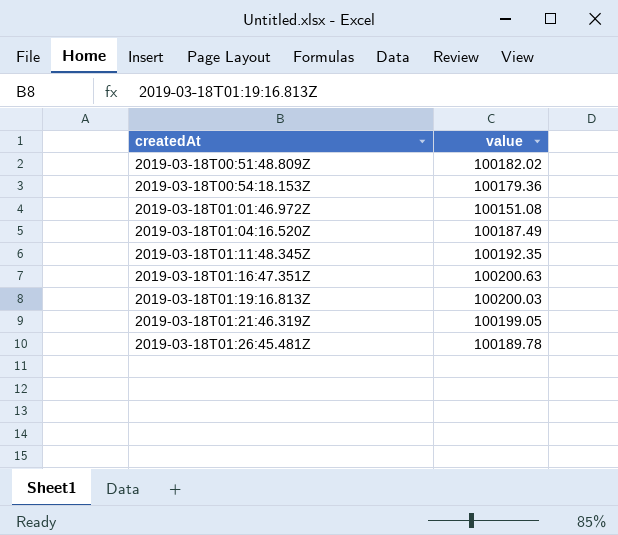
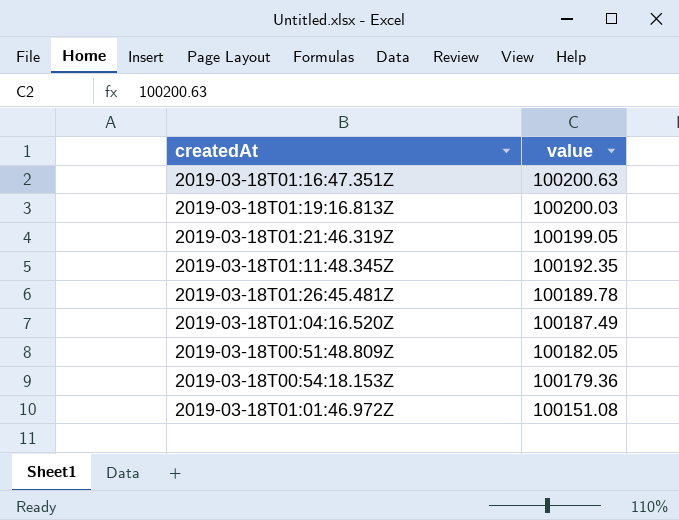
row order: createdAt ascending -> value descending
2019-03-18T00:51:48.809Z | value: 100182.02 -> 100182.05

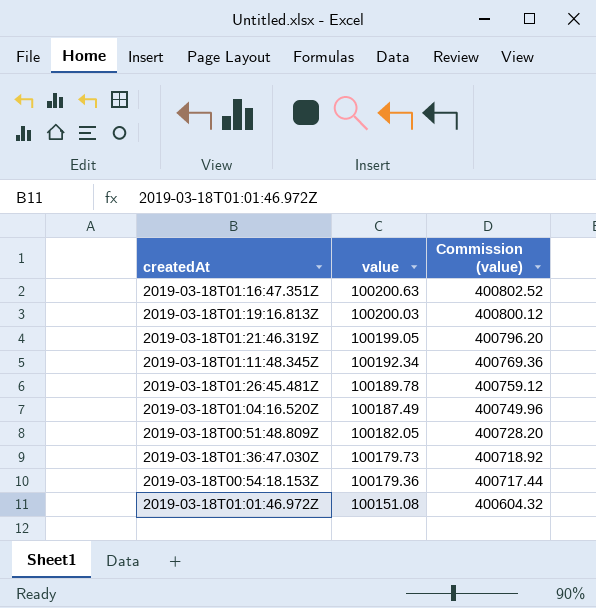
column Commission (value) | formula: none -> [value] * 4
2019-03-18T01:11:48.345Z | value: 100192.35 -> 100192.34
row 2019-03-18T01:36:47.030Z: none -> 100179.73 | 400718.92

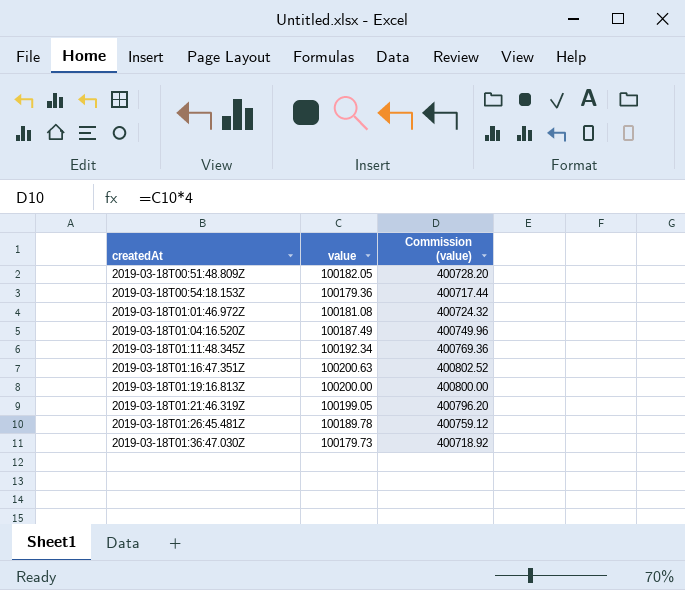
row order: value descending -> createdAt ascending
2019-03-18T01:01:46.972Z | value: 100151.08 -> 100181.08
2019-03-18T01:01:46.972Z | Commission (value): 400604.32 -> 400724.32
2019-03-18T01:19:16.813Z | value: 100200.03 -> 100200.00
2019-03-18T01:19:16.813Z | Commission (value): 400800.12 -> 400800.00

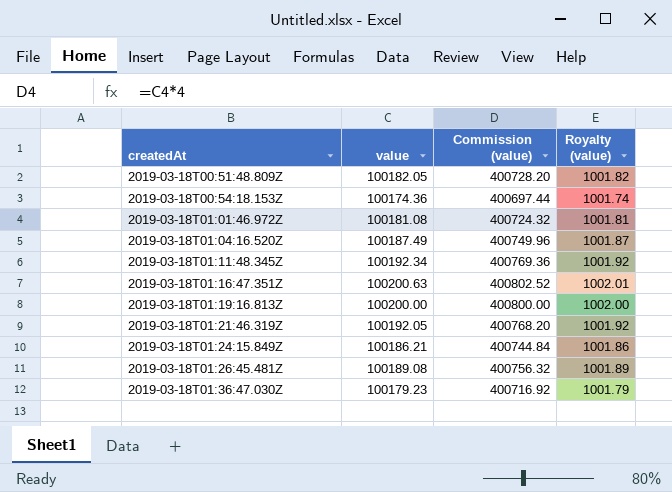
column Royalty (value) | formula: none -> [value] * 0.01
2019-03-18T00:54:18.153Z | value: 100179.36 -> 100174.36
2019-03-18T00:54:18.153Z | Commission (value): 400717.44 -> 400697.44
2019-03-18T01:21:46.319Z | value: 100199.05 -> 100192.05
2019-03-18T01:21:46.319Z | Commission (value): 400796.20 -> 400768.20
row 2019-03-18T01:24:15.849Z: none -> 100186.21 | 400744.84 | 1001.86
2019-03-18T01:26:45.481Z | value: 100189.78 -> 100189.08
2019-03-18T01:26:45.481Z | Commission (value): 400759.12 -> 400756.32
2019-03-18T01:36:47.030Z | value: 100179.73 -> 100179.23
2019-03-18T01:36:47.030Z | Commission (value): 400718.92 -> 400716.92

